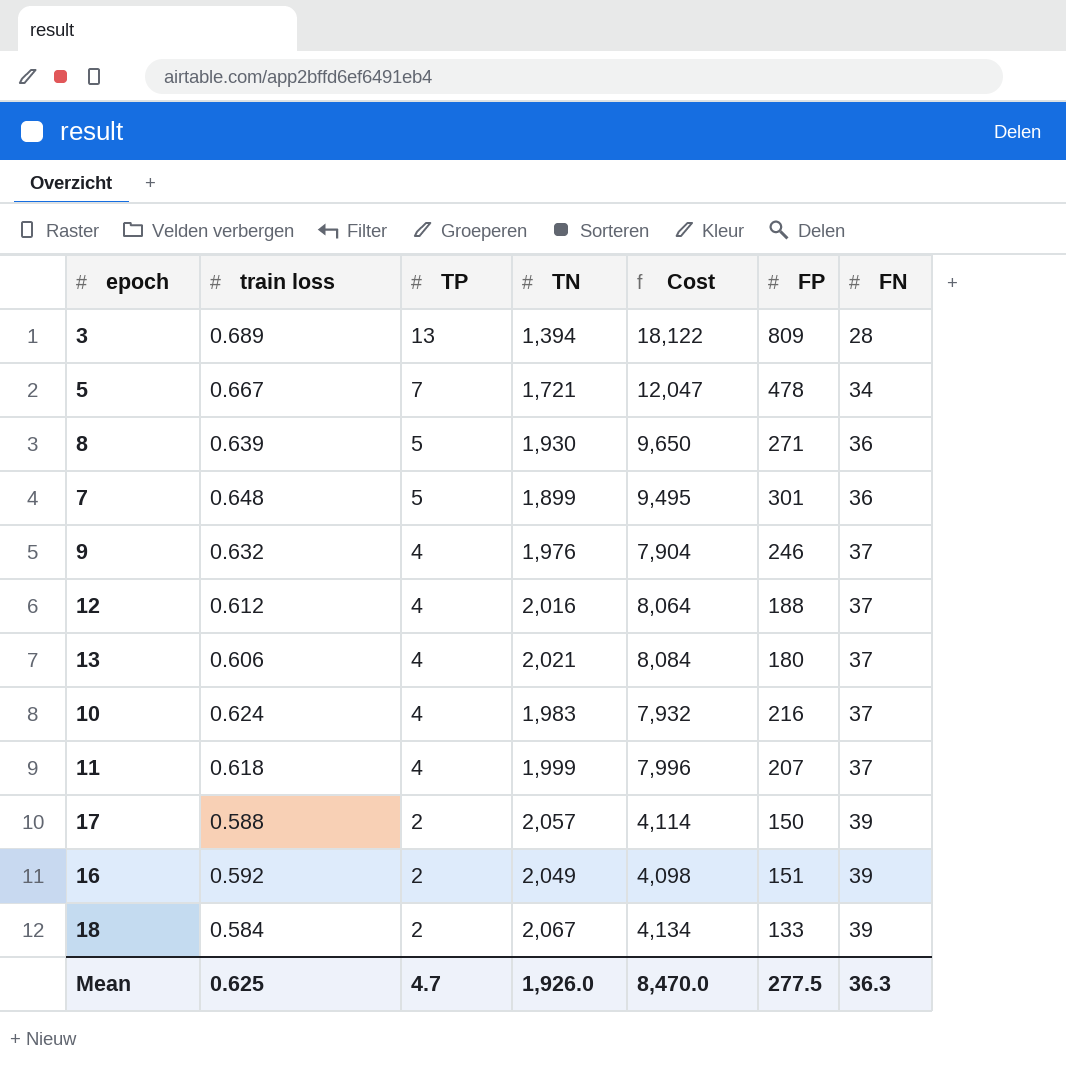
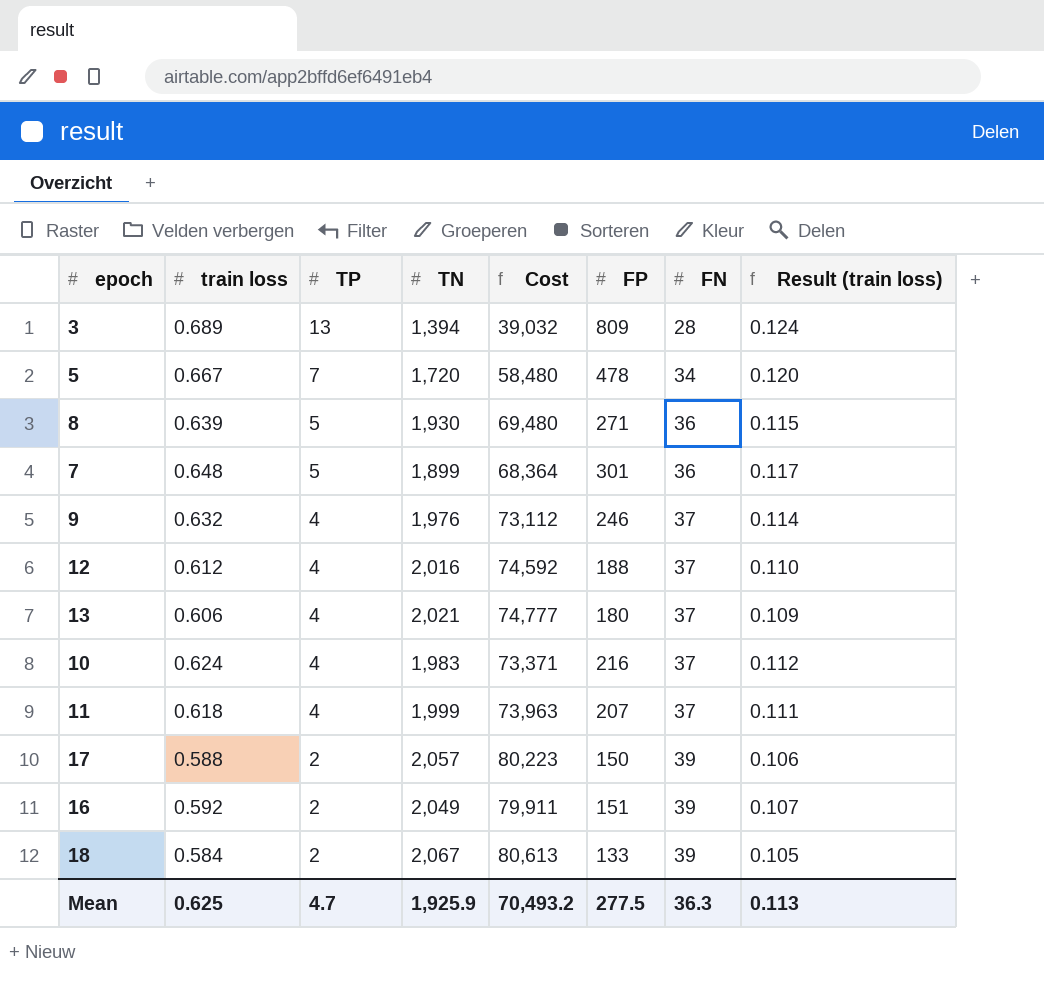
column Cost | formula: [TP] * [TN] -> [TN] * [FN]
column Result (train loss) | formula: none -> [train loss] * 0.18
5 | TN: 1,721 -> 1,720
Mean | TN: 1,926.0 -> 1,925.9
Mean | Cost: 8,470.0 -> 70,493.2

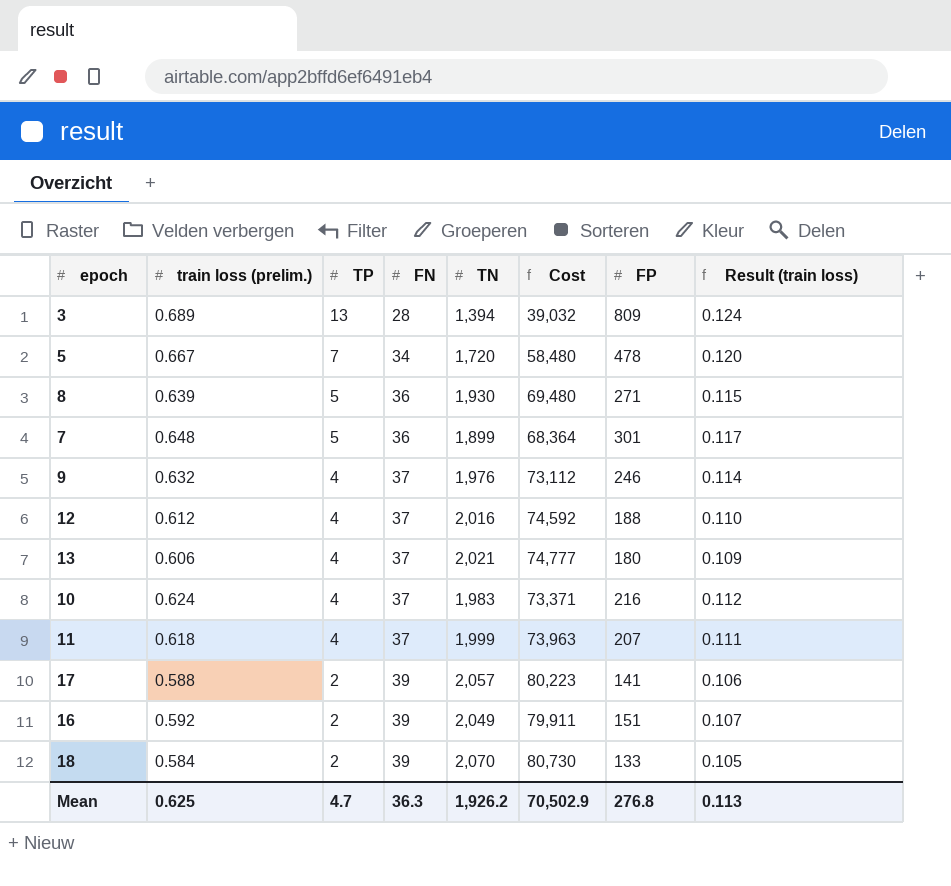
column name: train loss -> train loss (prelim.)
column FN | position: 7 -> 4
17 | FP: 150 -> 141
18 | TN: 2,067 -> 2,070
18 | Cost: 80,613 -> 80,730
Mean | TN: 1,925.9 -> 1,926.2
Mean | Cost: 70,493.2 -> 70,502.9
Mean | FP: 277.5 -> 276.8

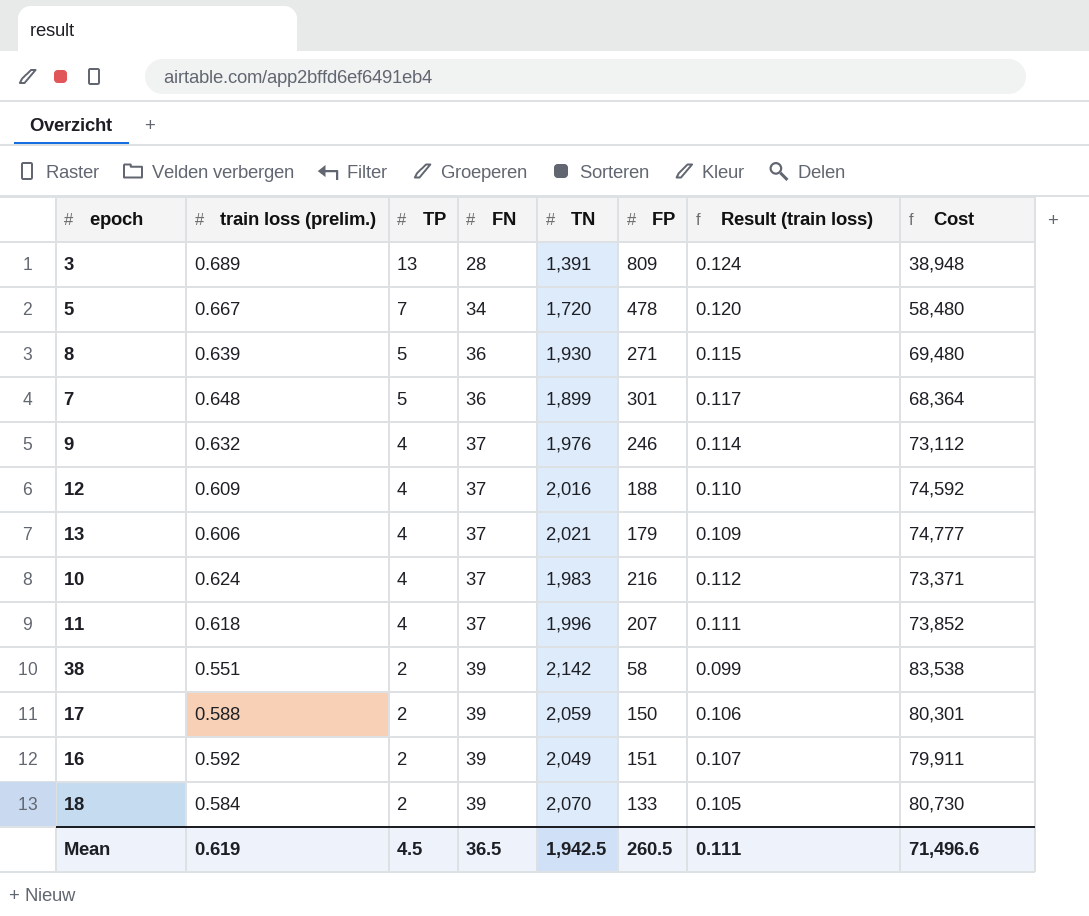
column Cost | position: 6 -> 8
3 | TN: 1,394 -> 1,391
3 | Cost: 39,032 -> 38,948
12 | train loss (prelim.): 0.612 -> 0.609
13 | FP: 180 -> 179
11 | TN: 1,999 -> 1,996
11 | Cost: 73,963 -> 73,852
row 38: none -> 0.551 | 2 | 39 | 2,142 | 58 | 0.099 | 83,538
17 | TN: 2,057 -> 2,059
17 | FP: 141 -> 150
17 | Cost: 80,223 -> 80,301
Mean | train loss (prelim.): 0.625 -> 0.619
Mean | TP: 4.7 -> 4.5
Mean | FN: 36.3 -> 36.5
Mean | TN: 1,926.2 -> 1,942.5
Mean | FP: 276.8 -> 260.5
Mean | Result (train loss): 0.113 -> 0.111
Mean | Cost: 70,502.9 -> 71,496.6

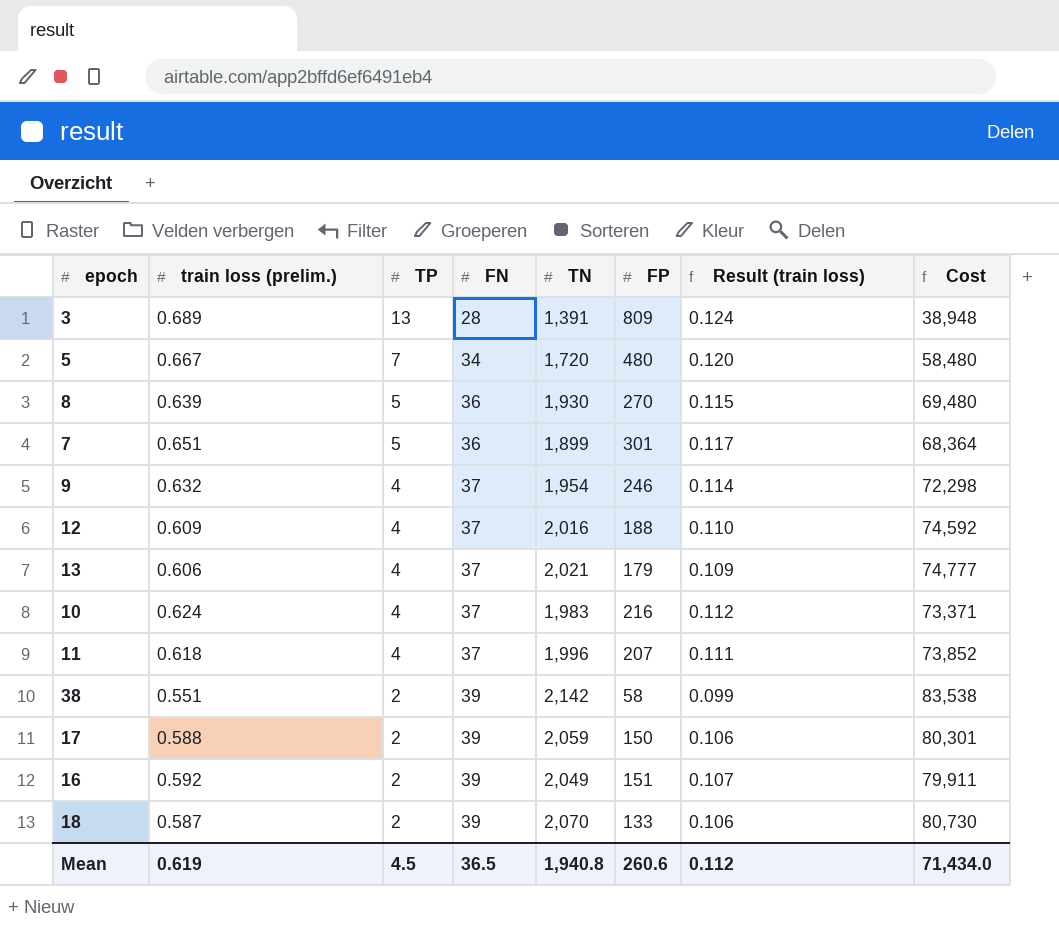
5 | FP: 478 -> 480
8 | FP: 271 -> 270
7 | train loss (prelim.): 0.648 -> 0.651
9 | TN: 1,976 -> 1,954
9 | Cost: 73,112 -> 72,298
18 | train loss (prelim.): 0.584 -> 0.587
18 | Result (train loss): 0.105 -> 0.106
Mean | TN: 1,942.5 -> 1,940.8
Mean | FP: 260.5 -> 260.6
Mean | Result (train loss): 0.111 -> 0.112
Mean | Cost: 71,496.6 -> 71,434.0

